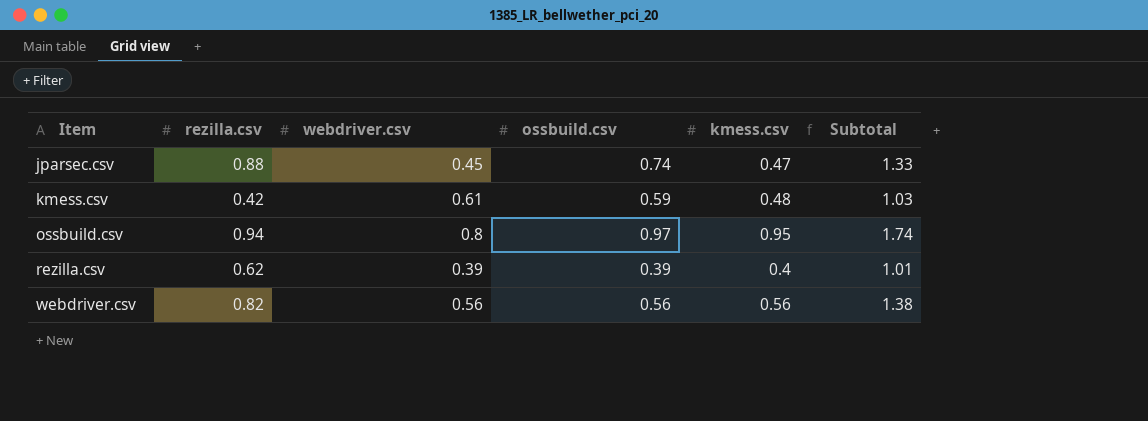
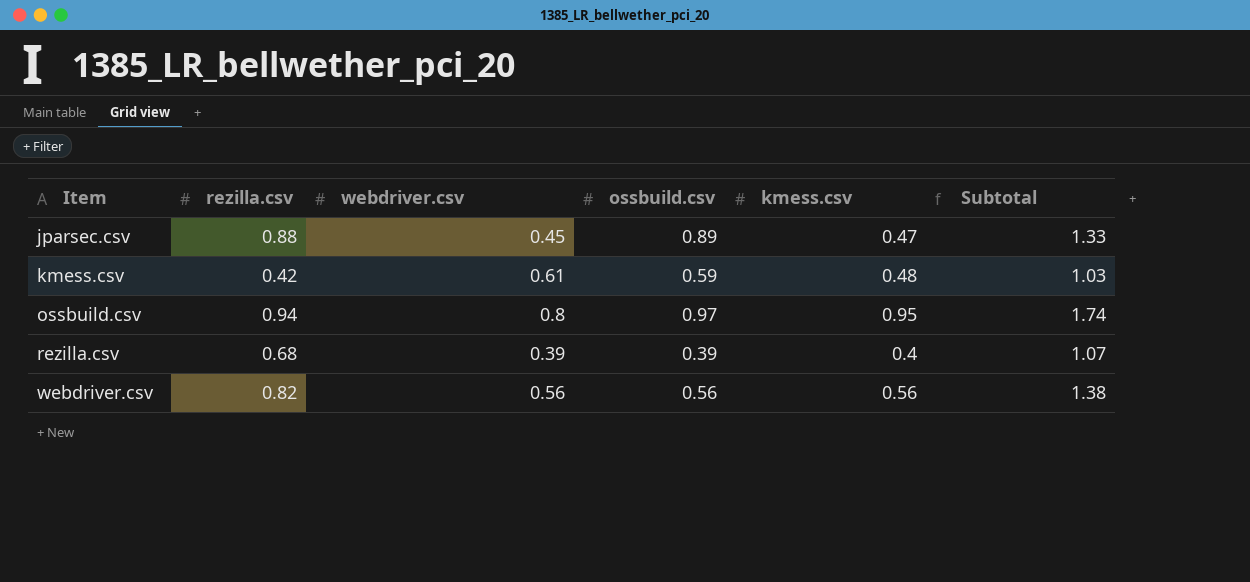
jparsec.csv | ossbuild.csv: 0.74 -> 0.89
rezilla.csv | rezilla.csv: 0.62 -> 0.68
rezilla.csv | Subtotal: 1.01 -> 1.07

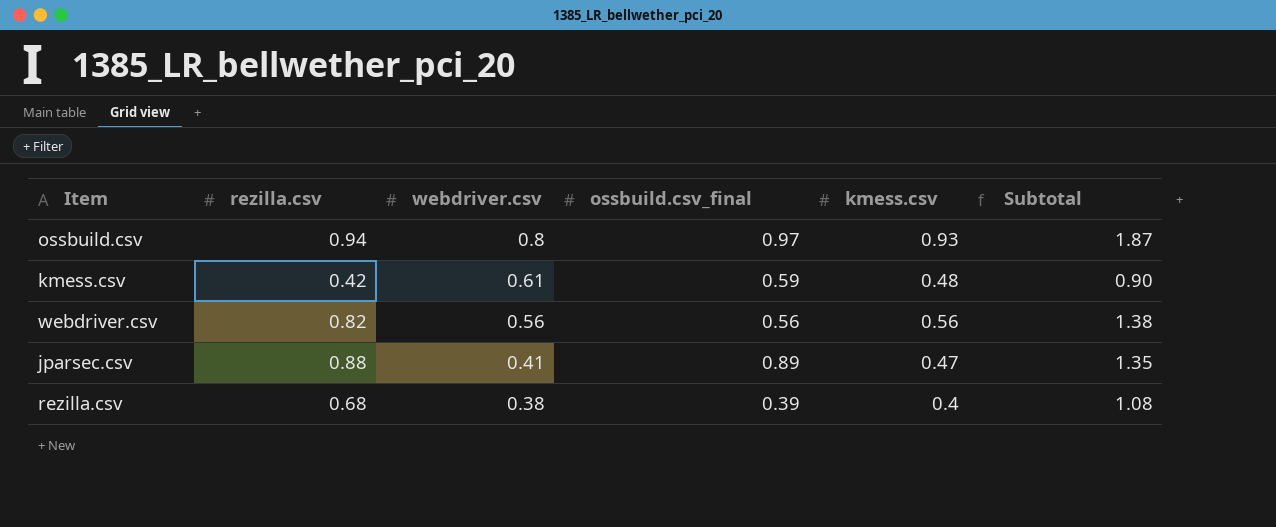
row order: Item ascending -> webdriver.csv descending
column name: ossbuild.csv -> ossbuild.csv_final
column Subtotal | formula: [rezilla.csv] + [webdriver.csv] -> [rezilla.csv] + [kmess.csv]
ossbuild.csv | kmess.csv: 0.95 -> 0.93
jparsec.csv | webdriver.csv: 0.45 -> 0.41
rezilla.csv | webdriver.csv: 0.39 -> 0.38

